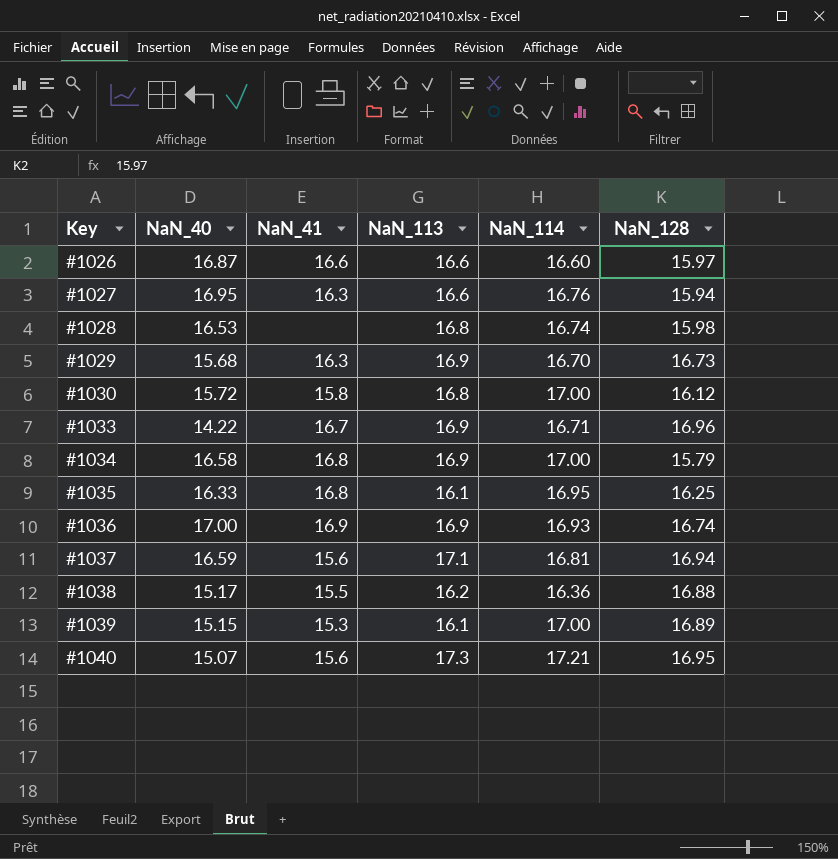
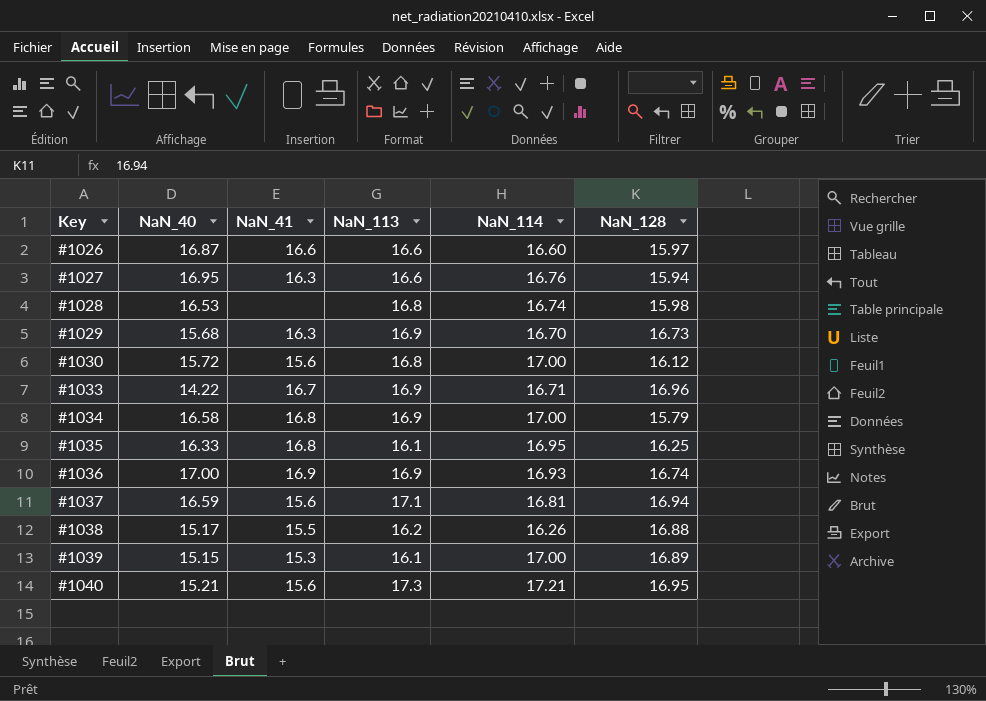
#1030 | NaN_41: 15.8 -> 15.6
#1038 | NaN_114: 16.36 -> 16.26
#1040 | NaN_40: 15.07 -> 15.21

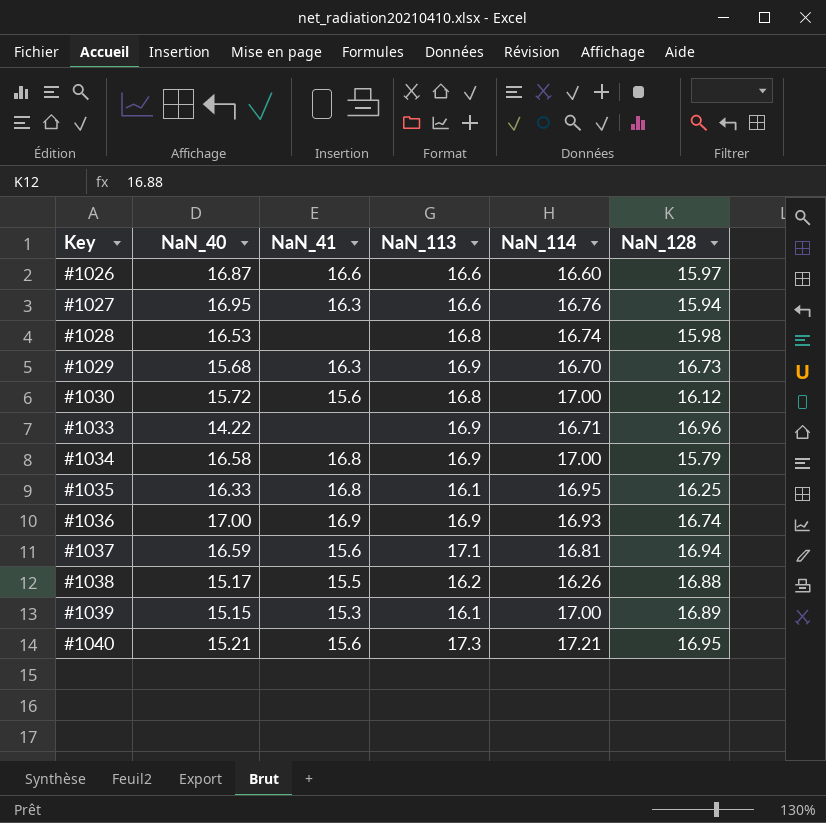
#1033 | NaN_41: 16.7 -> none

